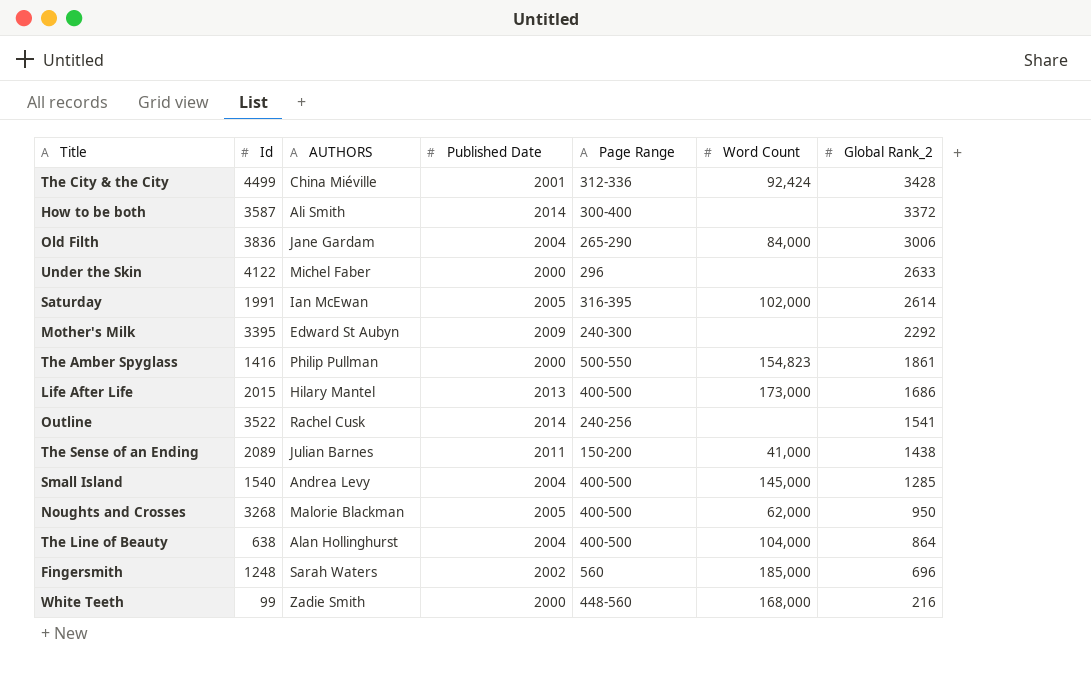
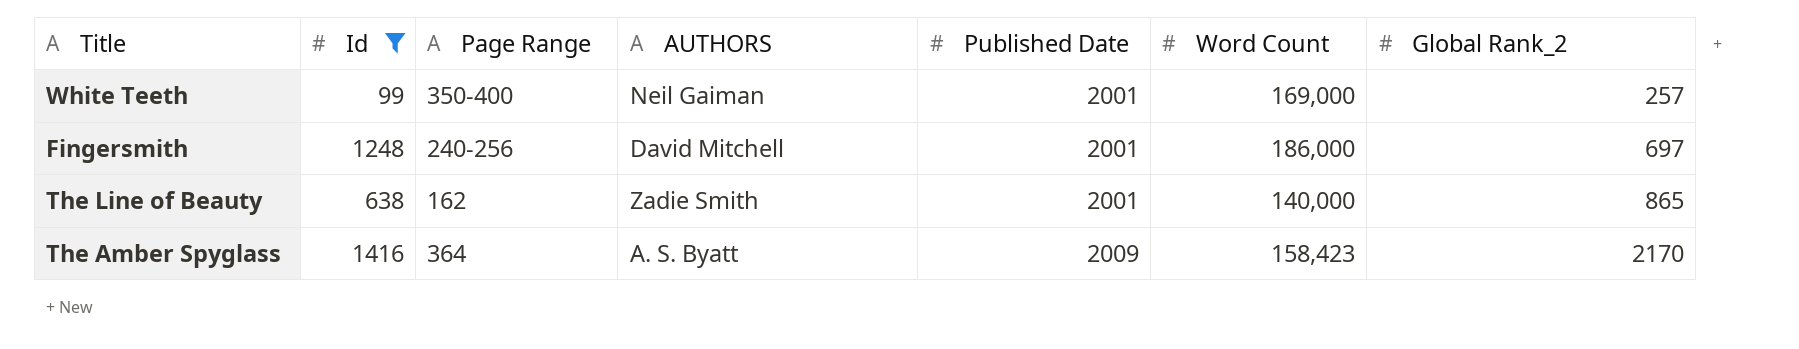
filter: none -> Id <= 1416
row order: Global Rank_2 descending -> Published Date ascending
column Page Range | position: 5 -> 3
White Teeth | Page Range: 448-560 -> 350-400
White Teeth | AUTHORS: Zadie Smith -> Neil Gaiman
White Teeth | Published Date: 2000 -> 2001
White Teeth | Word Count: 168,000 -> 169,000
White Teeth | Global Rank_2: 216 -> 257
Fingersmith | Page Range: 560 -> 240-256
Fingersmith | AUTHORS: Sarah Waters -> David Mitchell
Fingersmith | Published Date: 2002 -> 2001
Fingersmith | Word Count: 185,000 -> 186,000
Fingersmith | Global Rank_2: 696 -> 697
The Line of Beauty | Page Range: 400-500 -> 162
The Line of Beauty | AUTHORS: Alan Hollinghurst -> Zadie Smith
The Line of Beauty | Published Date: 2004 -> 2001
The Line of Beauty | Word Count: 104,000 -> 140,000
The Line of Beauty | Global Rank_2: 864 -> 865
The Amber Spyglass | Page Range: 500-550 -> 364
The Amber Spyglass | AUTHORS: Philip Pullman -> A. S. Byatt
The Amber Spyglass | Published Date: 2000 -> 2009
The Amber Spyglass | Word Count: 154,823 -> 158,423
The Amber Spyglass | Global Rank_2: 1861 -> 2170

